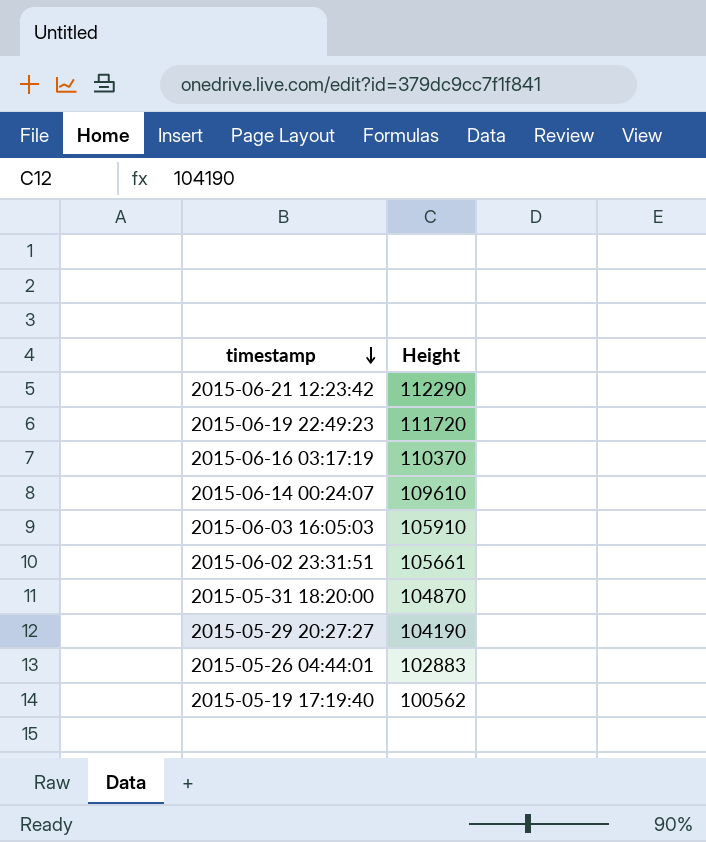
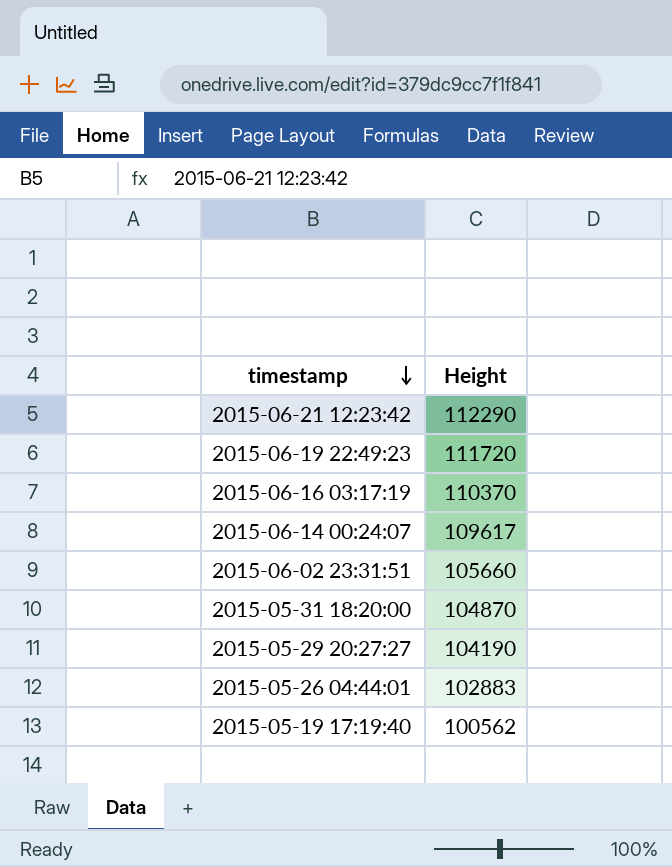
row 2015-06-03 16:05:03: 105910 -> none
2015-06-14 00:24:07 | Height: 109610 -> 109617
2015-06-02 23:31:51 | Height: 105661 -> 105660

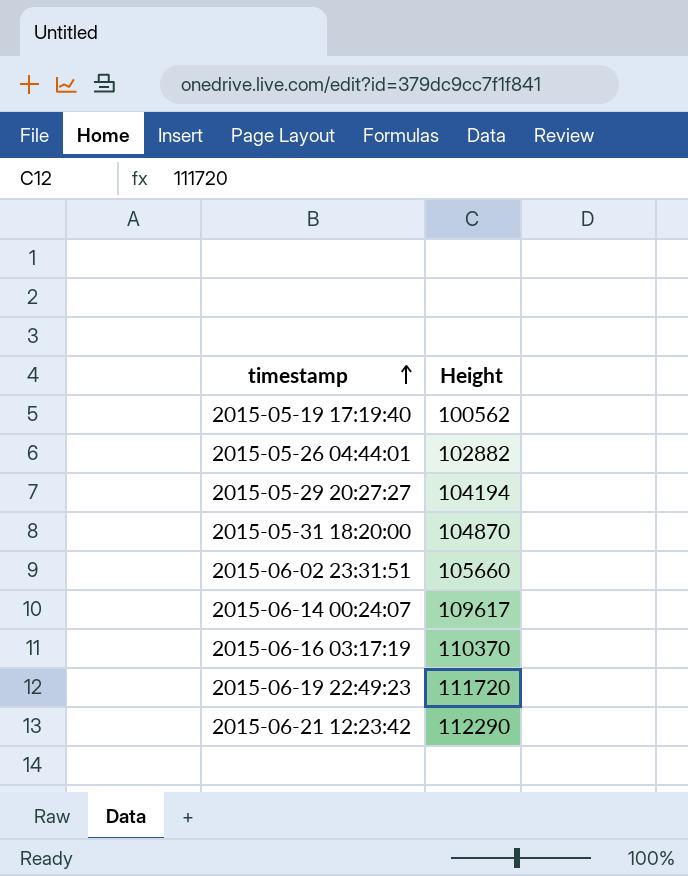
row order: timestamp descending -> timestamp ascending
2015-05-26 04:44:01 | Height: 102883 -> 102882
2015-05-29 20:27:27 | Height: 104190 -> 104194

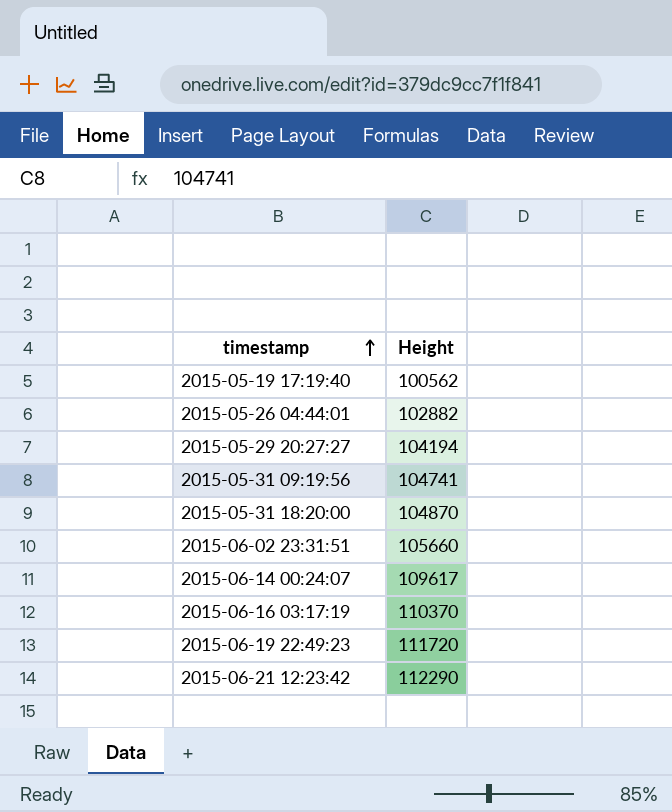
row 2015-05-31 09:19:56: none -> 104741

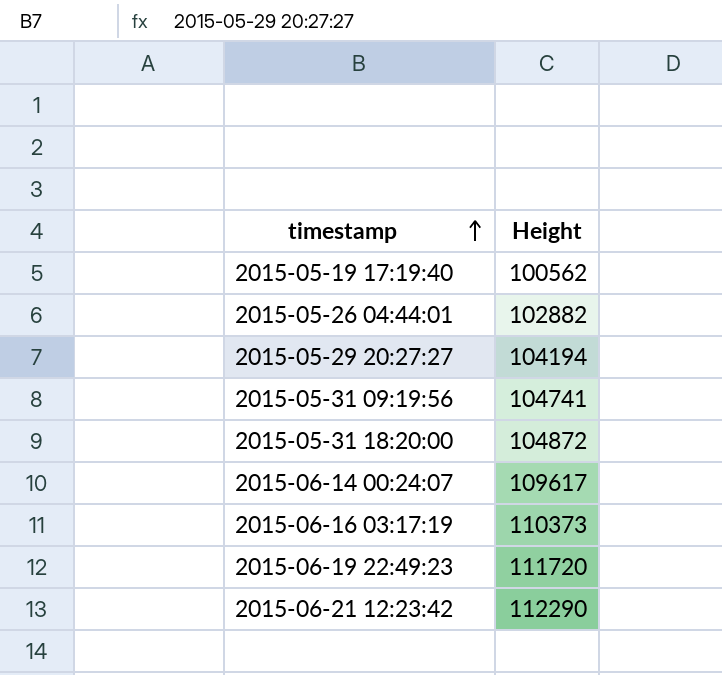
row 2015-06-02 23:31:51: 105660 -> none
2015-05-31 18:20:00 | Height: 104870 -> 104872
2015-06-16 03:17:19 | Height: 110370 -> 110373

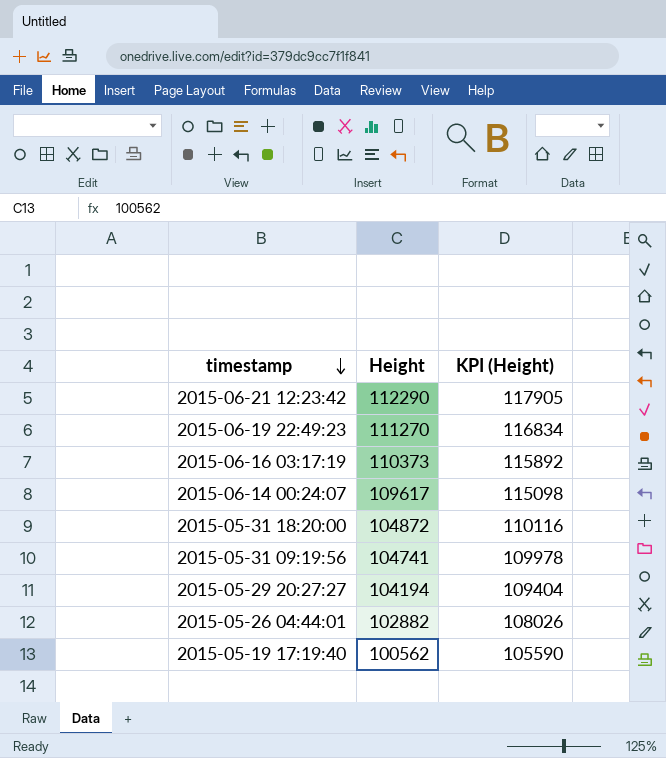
row order: timestamp ascending -> timestamp descending
column KPI (Height) | formula: none -> [Height] * 1.05
2015-06-19 22:49:23 | Height: 111720 -> 111270

